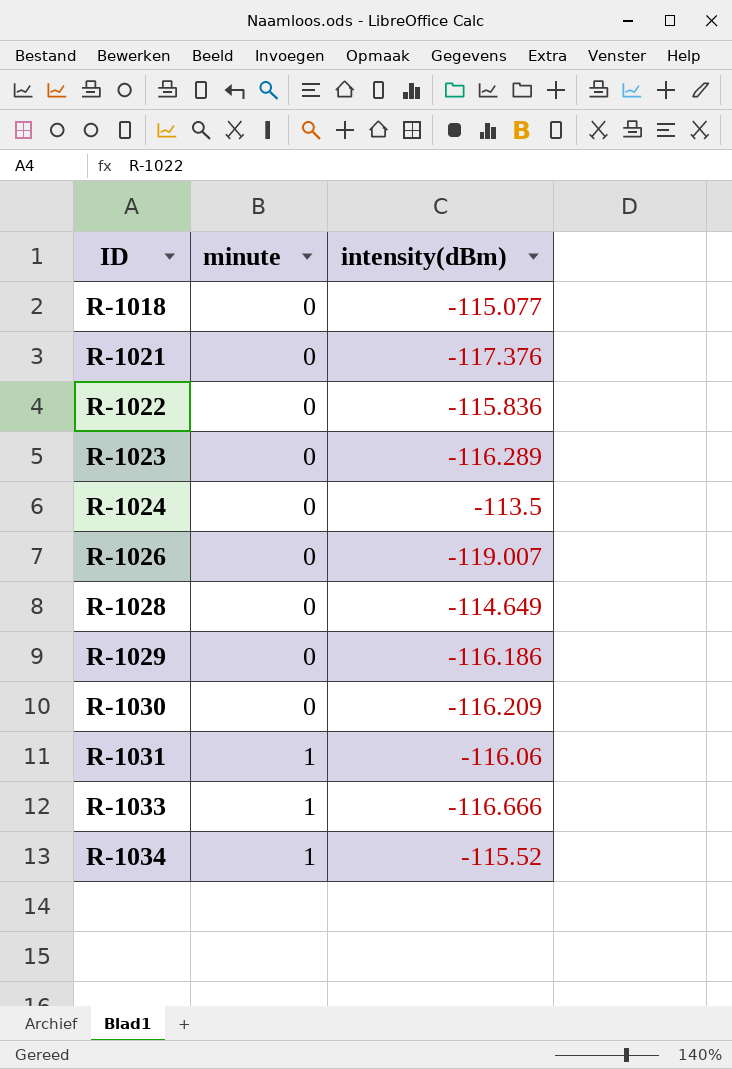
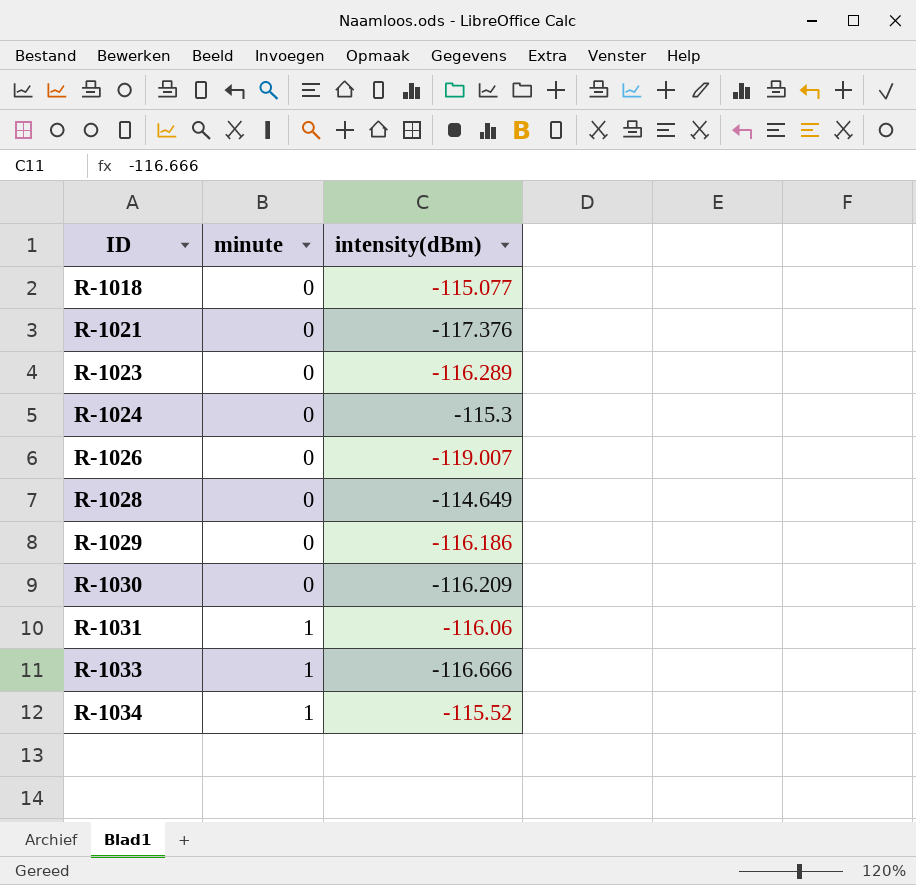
row R-1022: 0 | -115.836 -> none
R-1024 | intensity(dBm): -113.5 -> -115.3

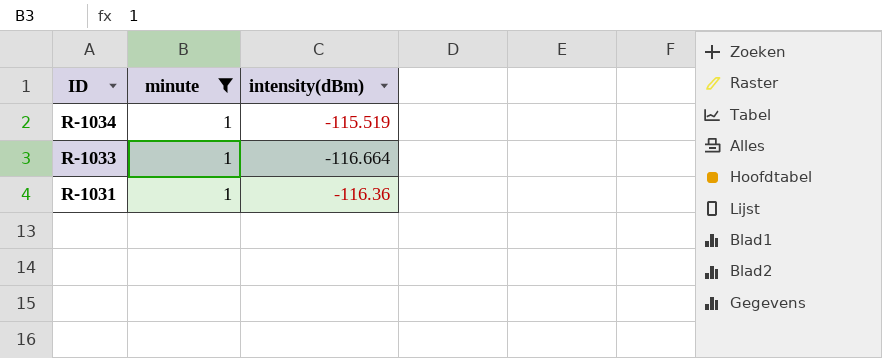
filter: none -> minute = 1
row order: ID ascending -> ID descending
R-1034 | intensity(dBm): -115.52 -> -115.519
R-1033 | intensity(dBm): -116.666 -> -116.664
R-1031 | intensity(dBm): -116.06 -> -116.36

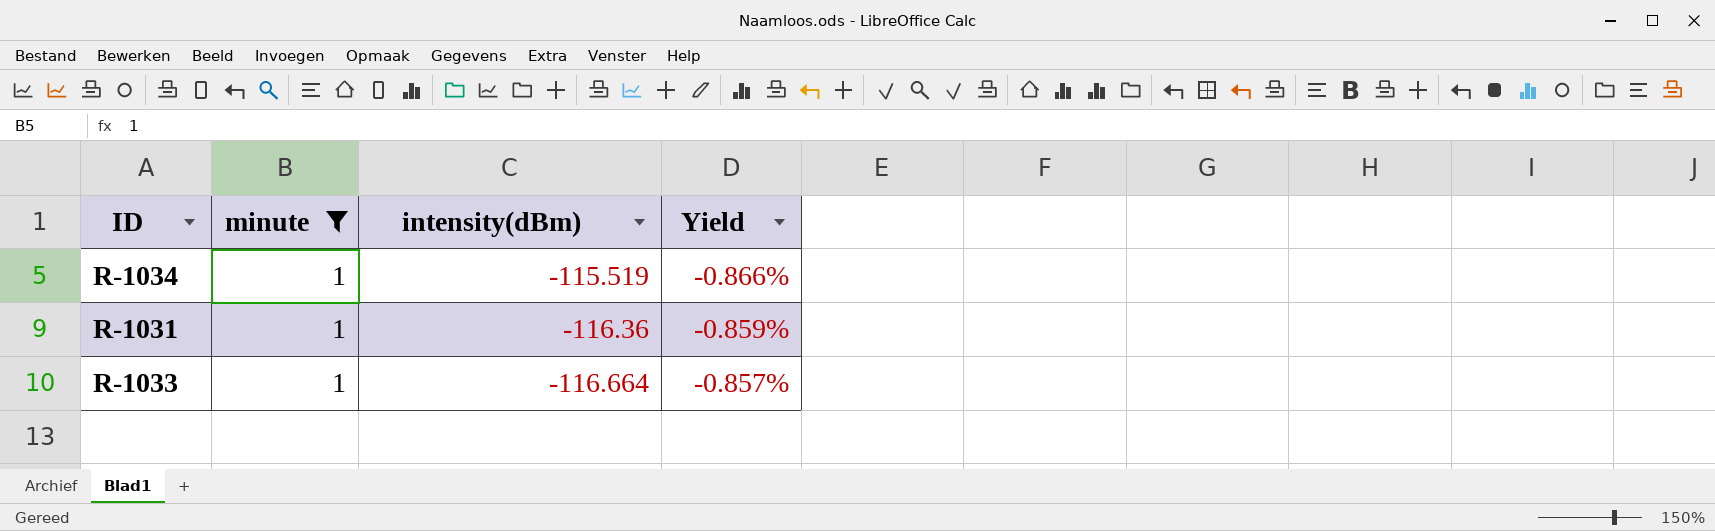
row order: ID descending -> intensity(dBm) descending
column Yield | formula: none -> [minute] / [intensity(dBm)]

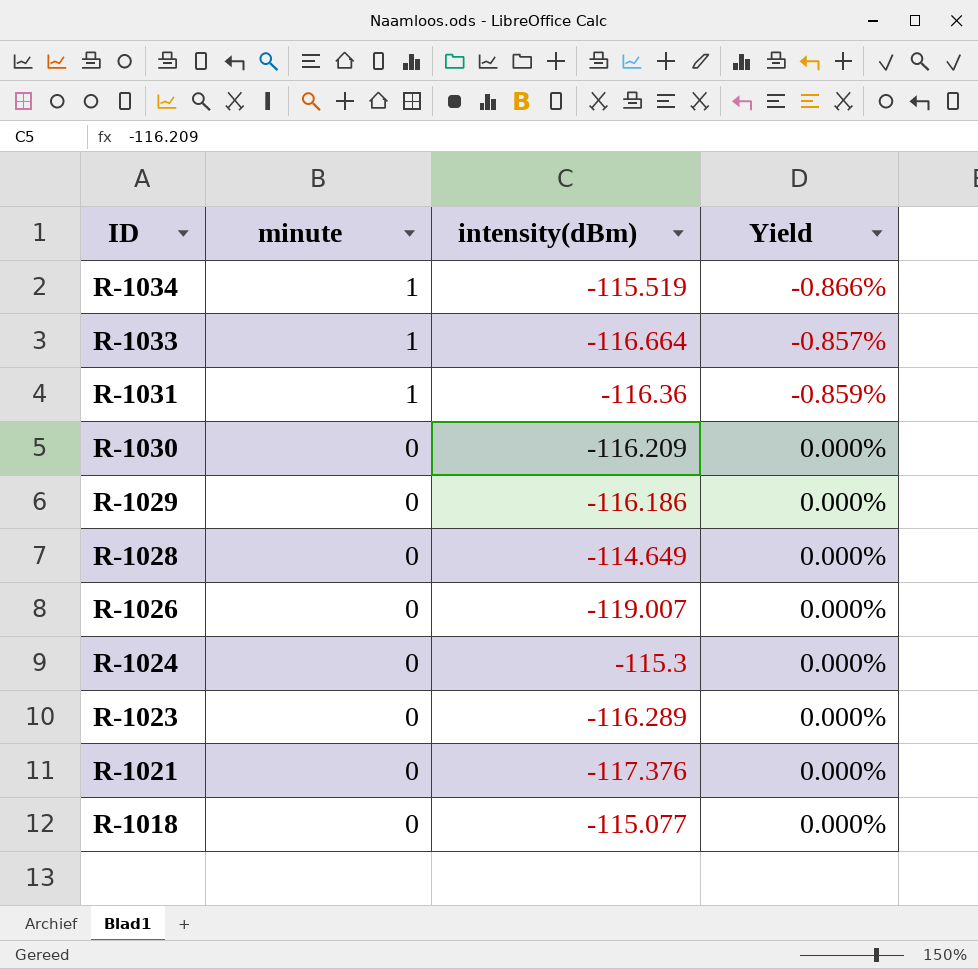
filter: minute = 1 -> none
row order: intensity(dBm) descending -> ID descending

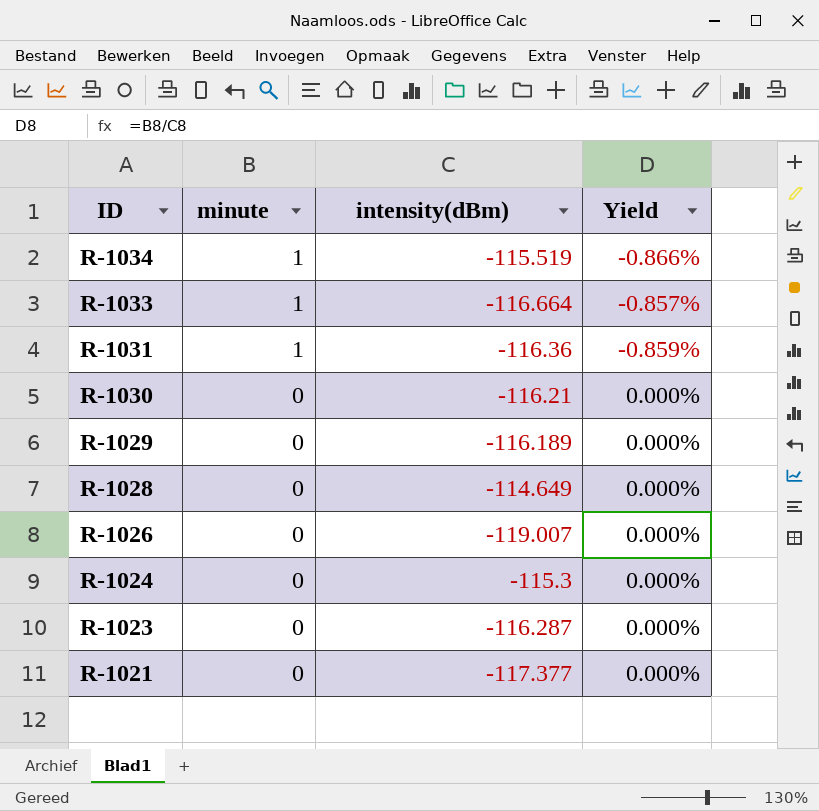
row R-1018: 0 | -115.077 | 0.000% -> none
R-1030 | intensity(dBm): -116.209 -> -116.21
R-1029 | intensity(dBm): -116.186 -> -116.189
R-1023 | intensity(dBm): -116.289 -> -116.287
R-1021 | intensity(dBm): -117.376 -> -117.377

